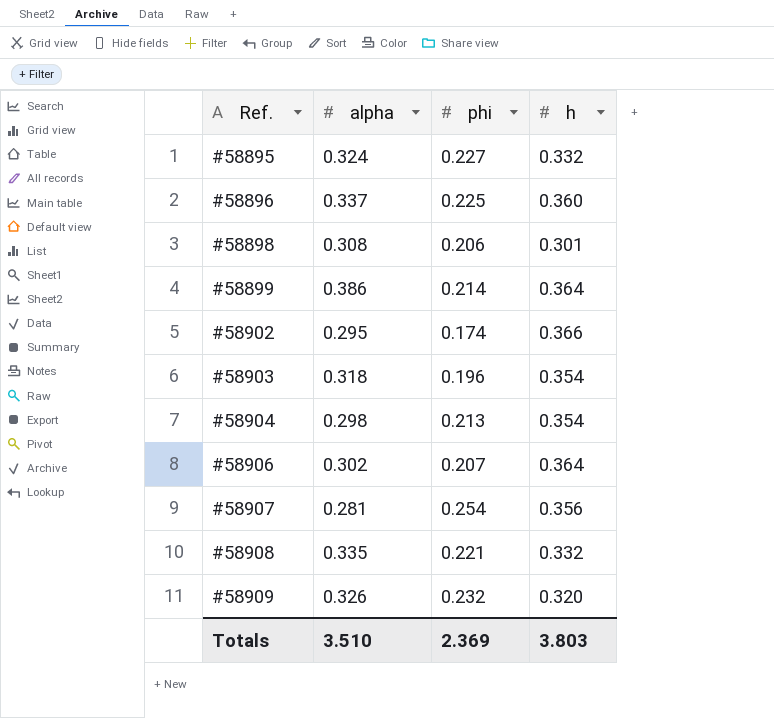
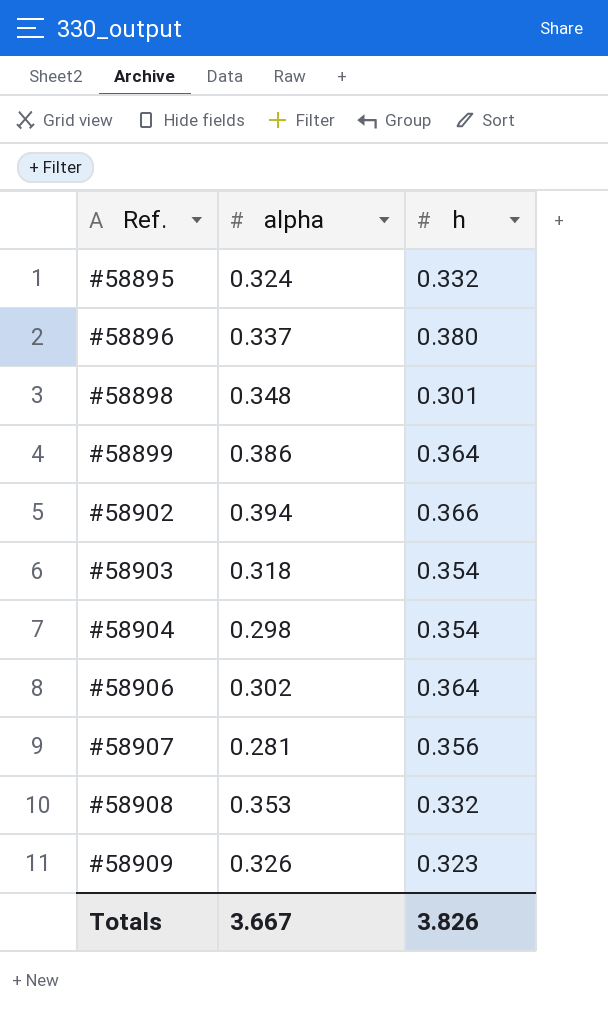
column phi | position: 3 -> none
#58896 | h: 0.360 -> 0.380
#58898 | alpha: 0.308 -> 0.348
#58902 | alpha: 0.295 -> 0.394
#58908 | alpha: 0.335 -> 0.353
#58909 | h: 0.320 -> 0.323
Totals | alpha: 3.510 -> 3.667
Totals | h: 3.803 -> 3.826

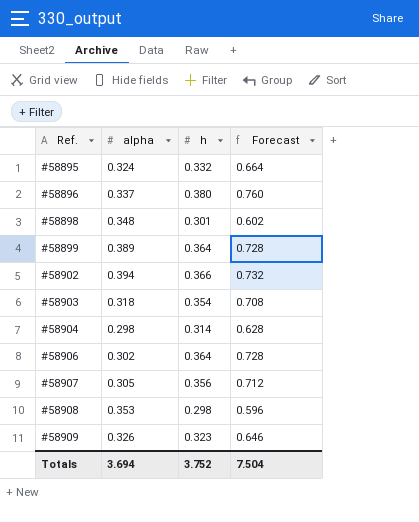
column Forecast | formula: none -> [h] * 2
#58899 | alpha: 0.386 -> 0.389
#58904 | h: 0.354 -> 0.314
#58907 | alpha: 0.281 -> 0.305
#58908 | h: 0.332 -> 0.298
Totals | alpha: 3.667 -> 3.694
Totals | h: 3.826 -> 3.752

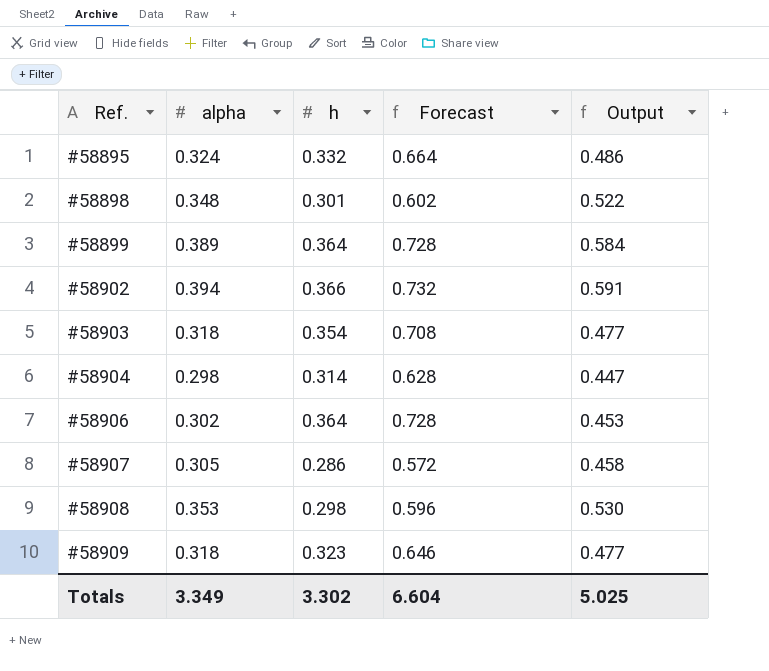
column Output | formula: none -> [alpha] * 1.5
row #58896: 0.337 | 0.380 | 0.760 -> none
#58907 | h: 0.356 -> 0.286
#58907 | Forecast: 0.712 -> 0.572
#58909 | alpha: 0.326 -> 0.318
Totals | alpha: 3.694 -> 3.349
Totals | h: 3.752 -> 3.302
Totals | Forecast: 7.504 -> 6.604

